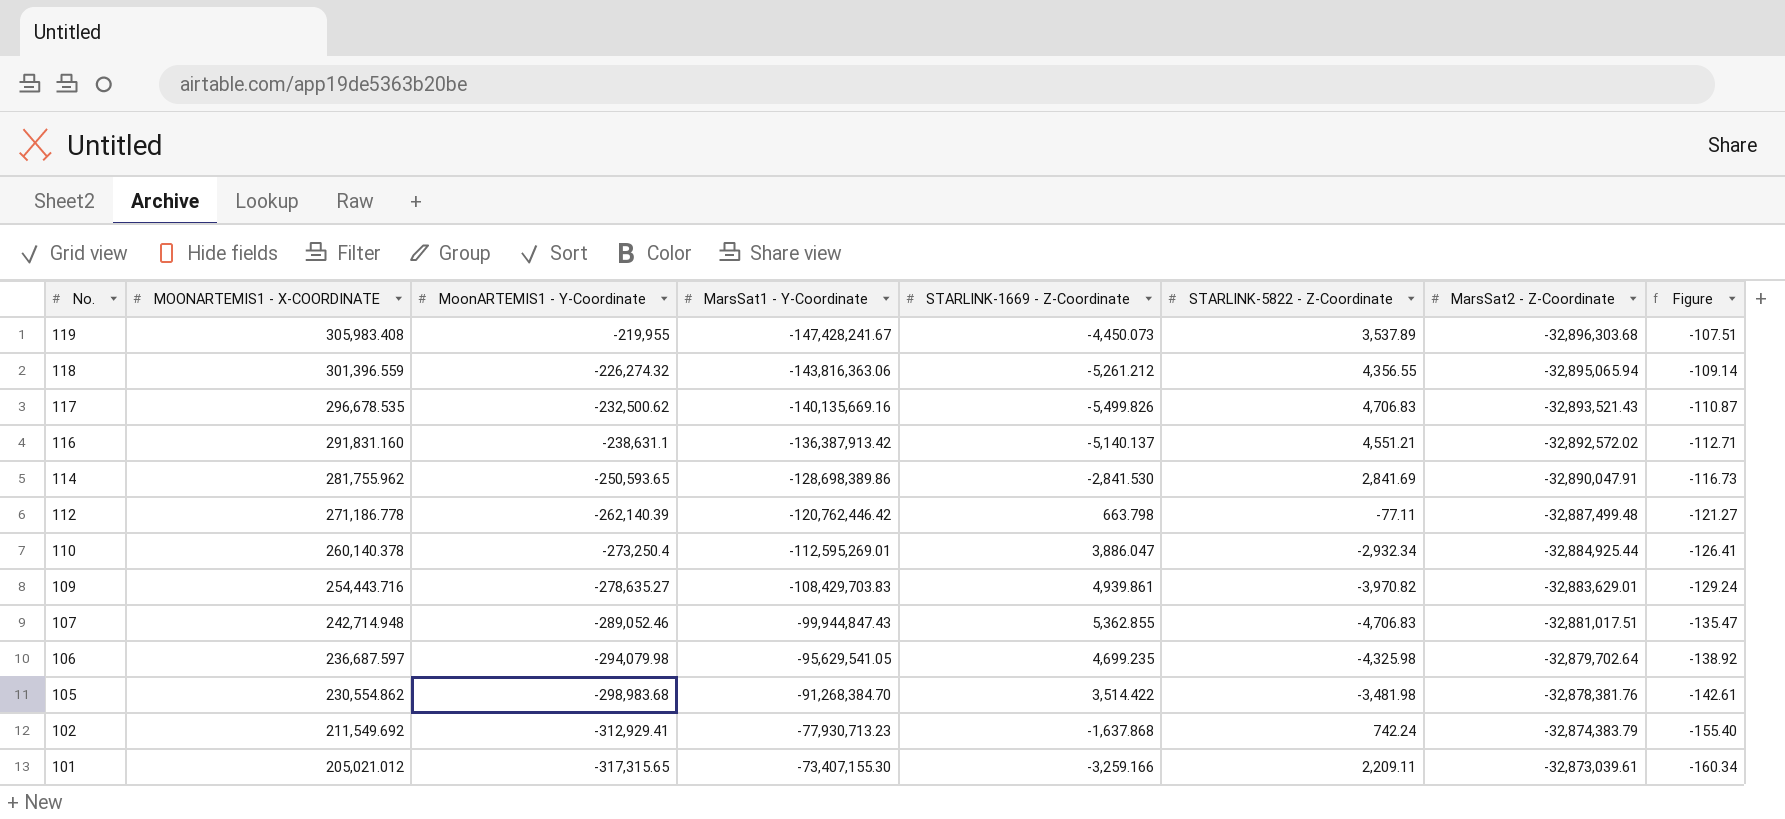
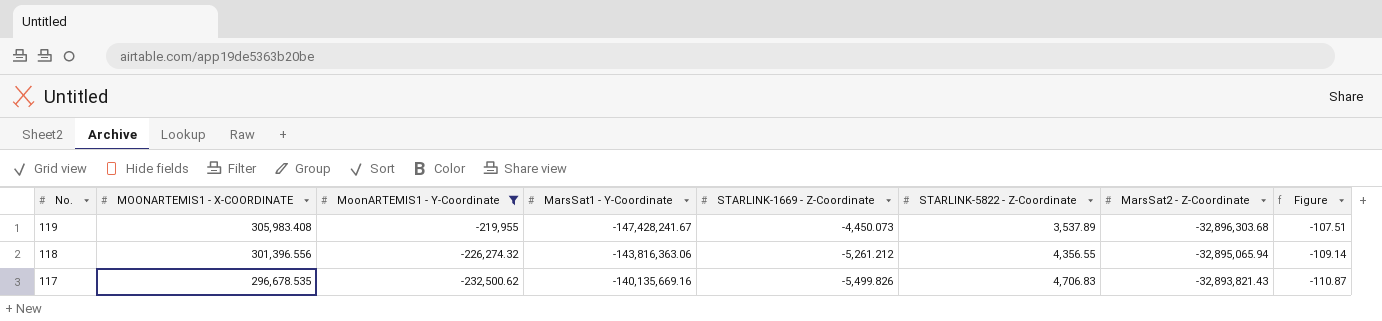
filter: none -> MoonARTEMIS1 - Y-Coordinate >= -232,500.62
118 | MOONARTEMIS1 - X-COORDINATE: 301,396.559 -> 301,396.556
117 | MarsSat2 - Z-Coordinate: -32,893,521.43 -> -32,893,821.43

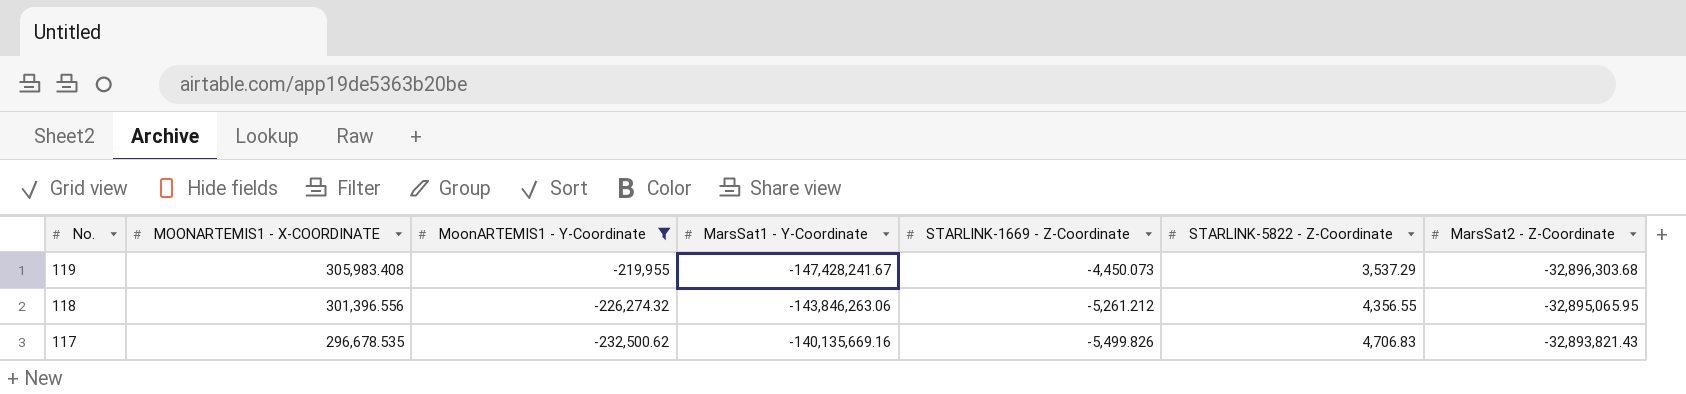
column Figure | formula: [MarsSat2 - Z-Coordinate] / [MOONARTEMIS1 - X-COORDINATE] -> none
119 | STARLINK-5822 - Z-Coordinate: 3,537.89 -> 3,537.29
118 | MarsSat1 - Y-Coordinate: -143,816,363.06 -> -143,846,263.06
118 | MarsSat2 - Z-Coordinate: -32,895,065.94 -> -32,895,065.95

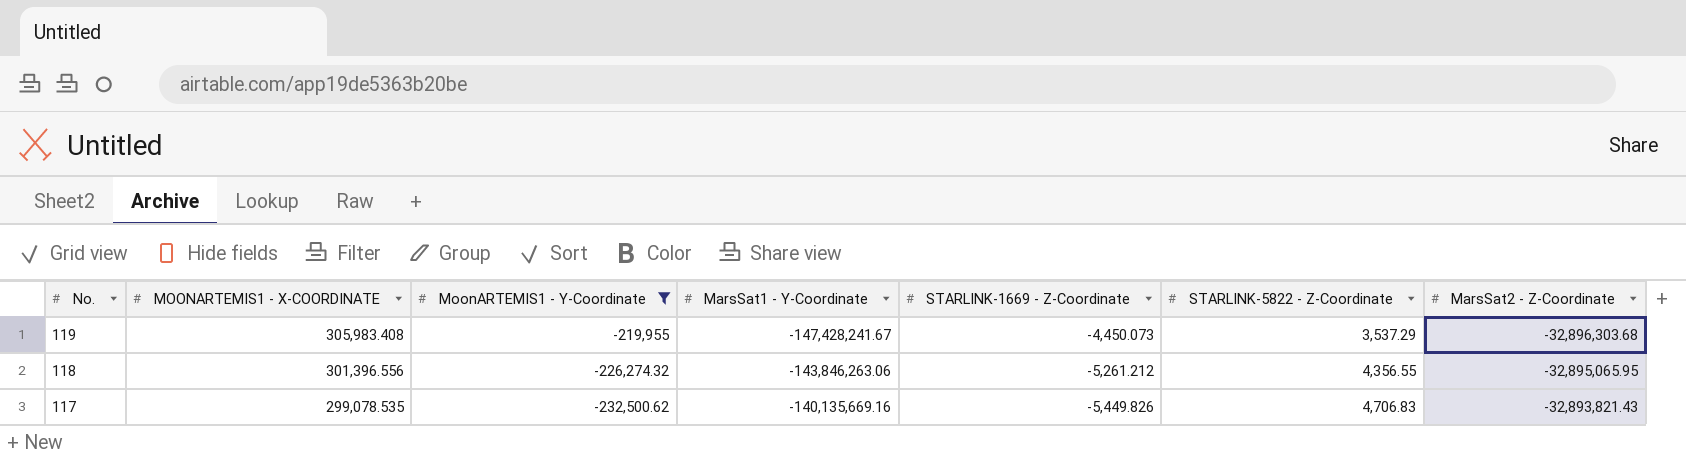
117 | MOONARTEMIS1 - X-COORDINATE: 296,678.535 -> 299,078.535
117 | STARLINK-1669 - Z-Coordinate: -5,499.826 -> -5,449.826

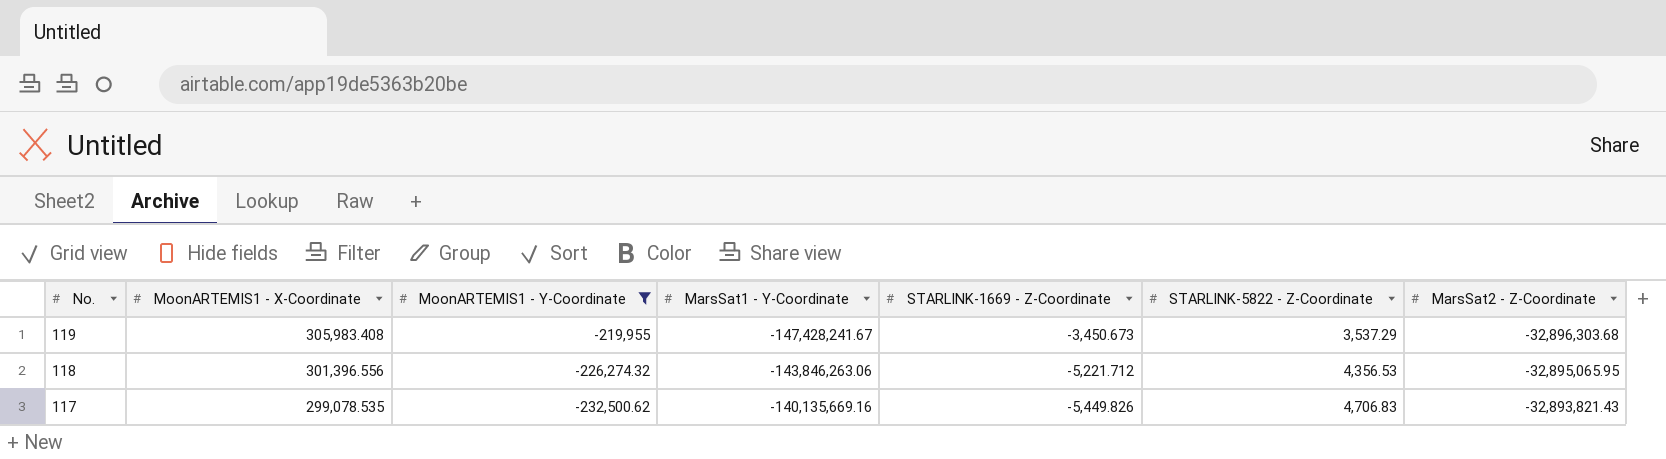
column name: MOONARTEMIS1 - X-COORDINATE -> MoonARTEMIS1 - X-Coordinate
119 | STARLINK-1669 - Z-Coordinate: -4,450.073 -> -3,450.673
118 | STARLINK-1669 - Z-Coordinate: -5,261.212 -> -5,221.712
118 | STARLINK-5822 - Z-Coordinate: 4,356.55 -> 4,356.53

